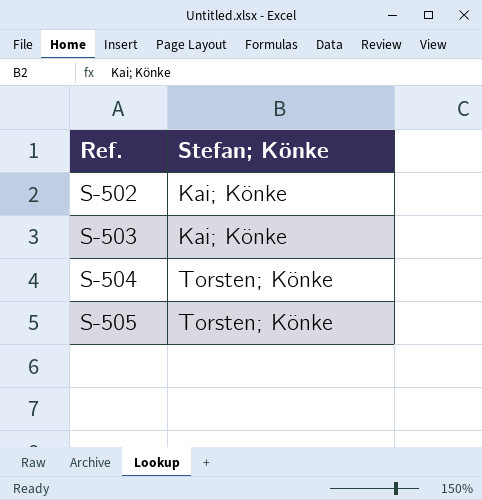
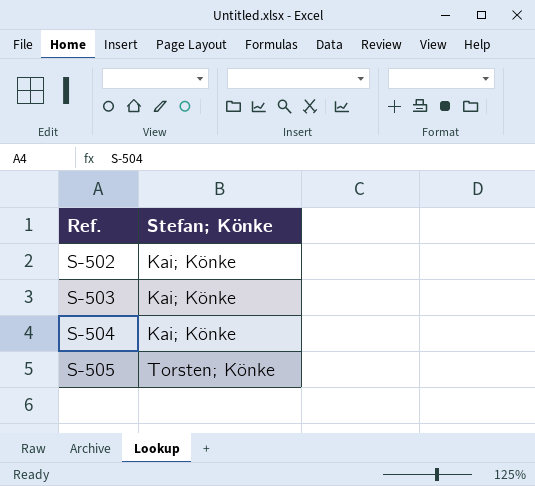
S-504 | Stefan; Könke: Torsten; Könke -> Kai; Könke

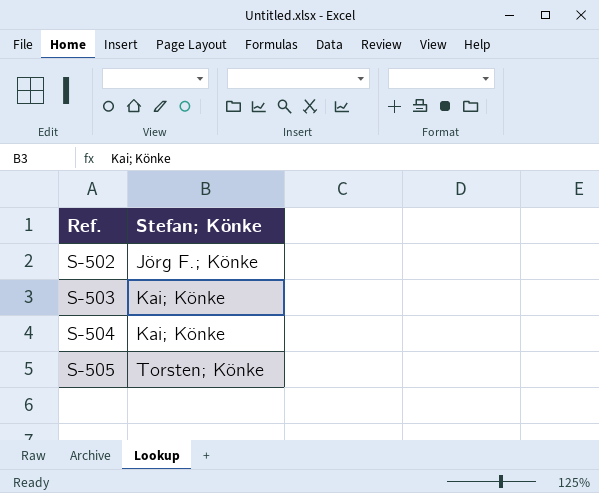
S-502 | Stefan; Könke: Kai; Könke -> Jörg F.; Könke

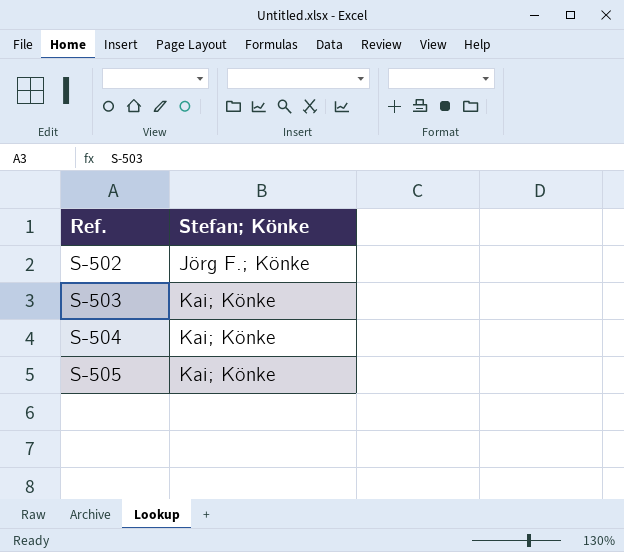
S-505 | Stefan; Könke: Torsten; Könke -> Kai; Könke

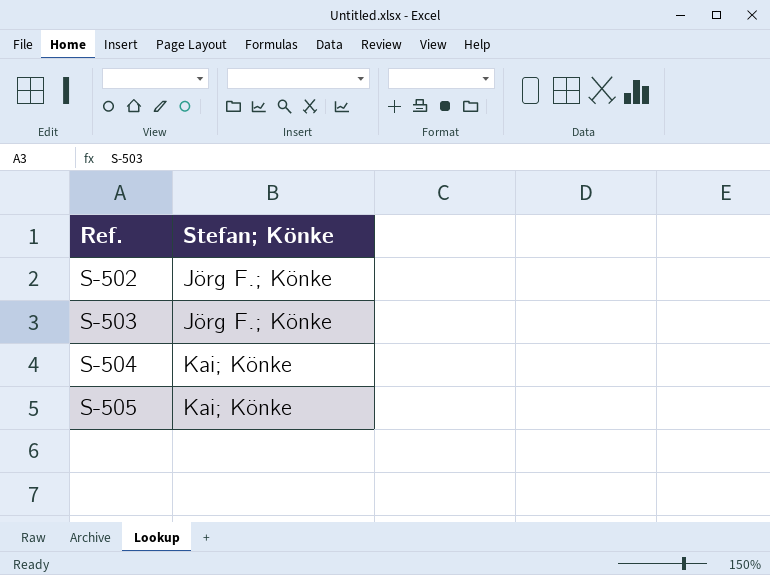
S-503 | Stefan; Könke: Kai; Könke -> Jörg F.; Könke

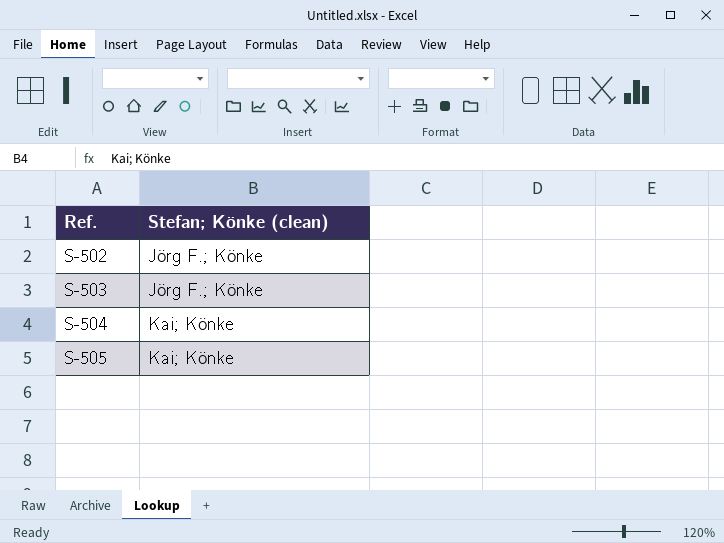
column name: Stefan; Könke -> Stefan; Könke (clean)

